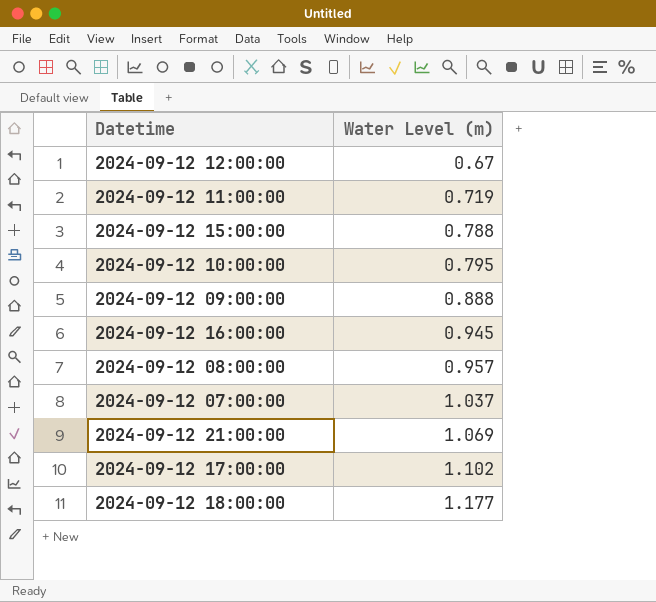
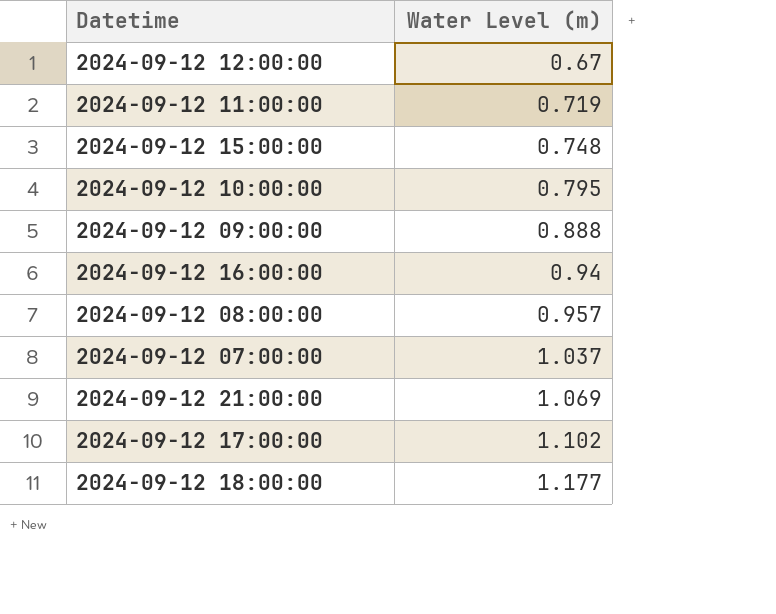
2024-09-12 15:00:00 | Water Level (m): 0.788 -> 0.748
2024-09-12 16:00:00 | Water Level (m): 0.945 -> 0.94

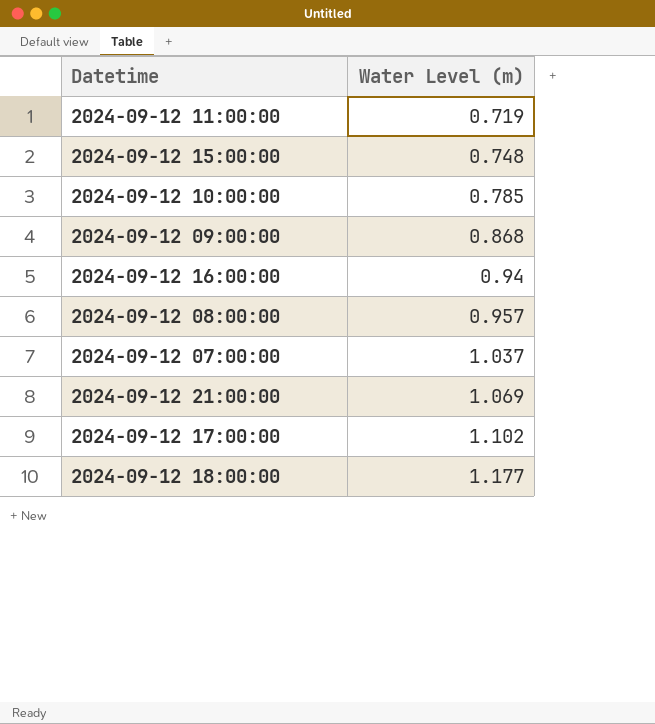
row 2024-09-12 12:00:00: 0.67 -> none
2024-09-12 10:00:00 | Water Level (m): 0.795 -> 0.785
2024-09-12 09:00:00 | Water Level (m): 0.888 -> 0.868

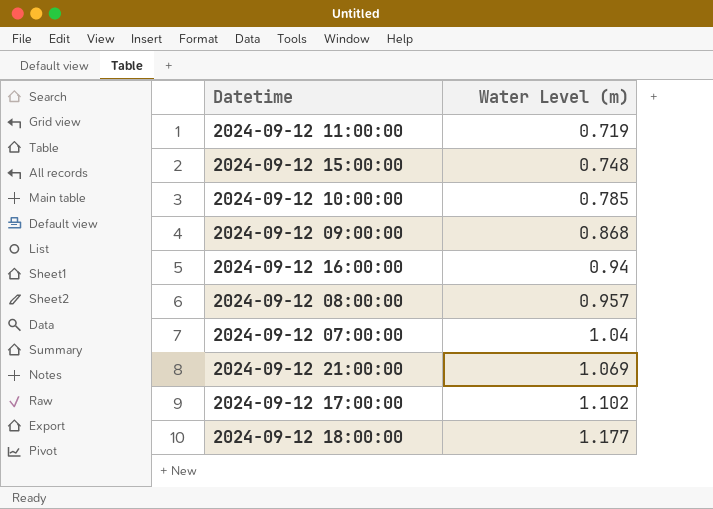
2024-09-12 07:00:00 | Water Level (m): 1.037 -> 1.04

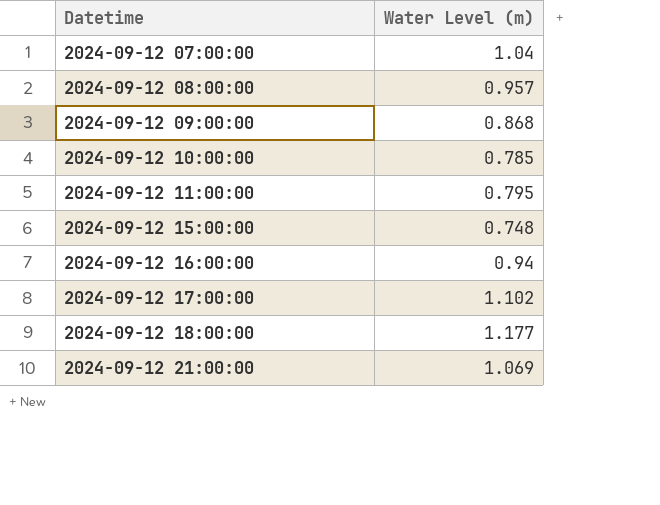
row order: Water Level (m) ascending -> Datetime ascending
2024-09-12 11:00:00 | Water Level (m): 0.719 -> 0.795

